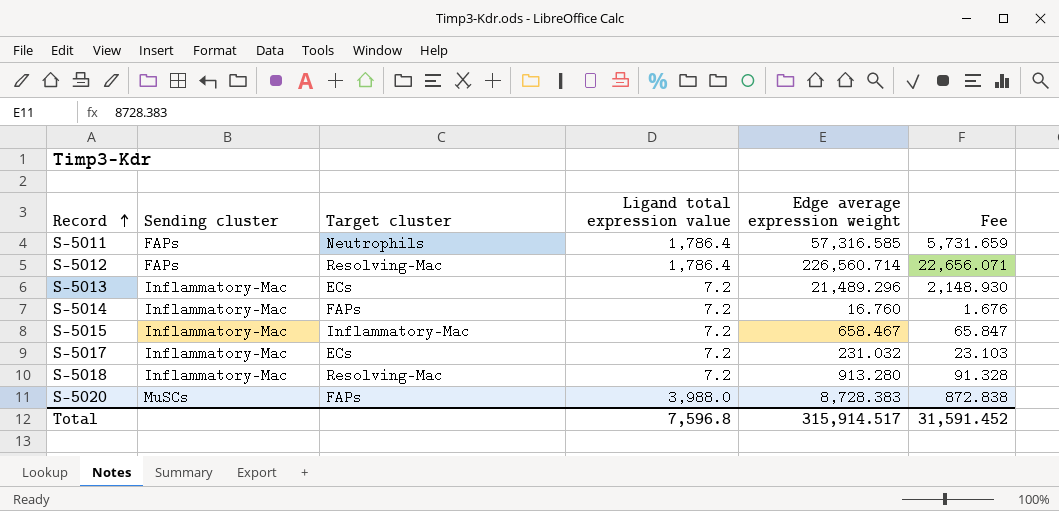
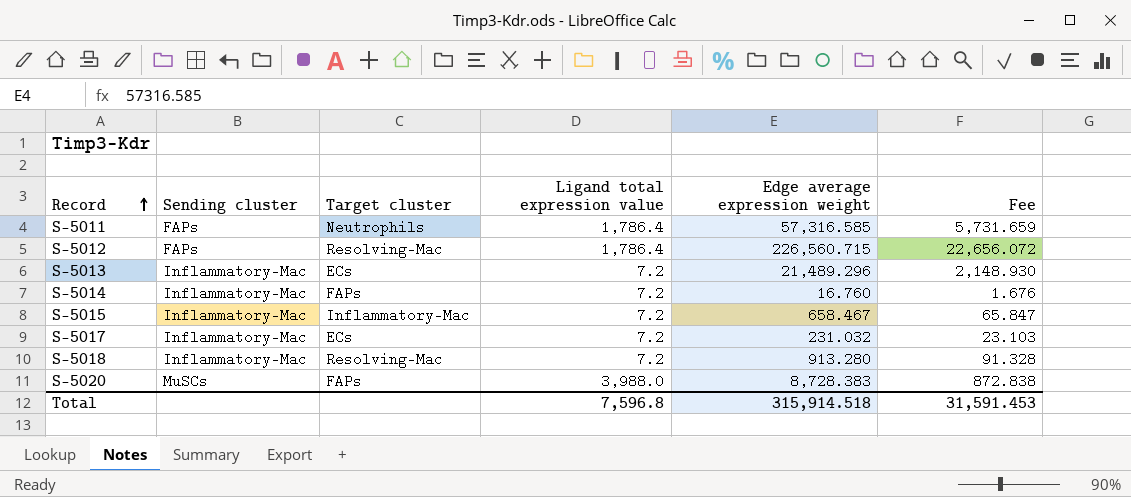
S-5012 | Edge average expression weight: 226,560.714 -> 226,560.715
S-5012 | Fee: 22,656.071 -> 22,656.072
Total | Edge average expression weight: 315,914.517 -> 315,914.518
Total | Fee: 31,591.452 -> 31,591.453

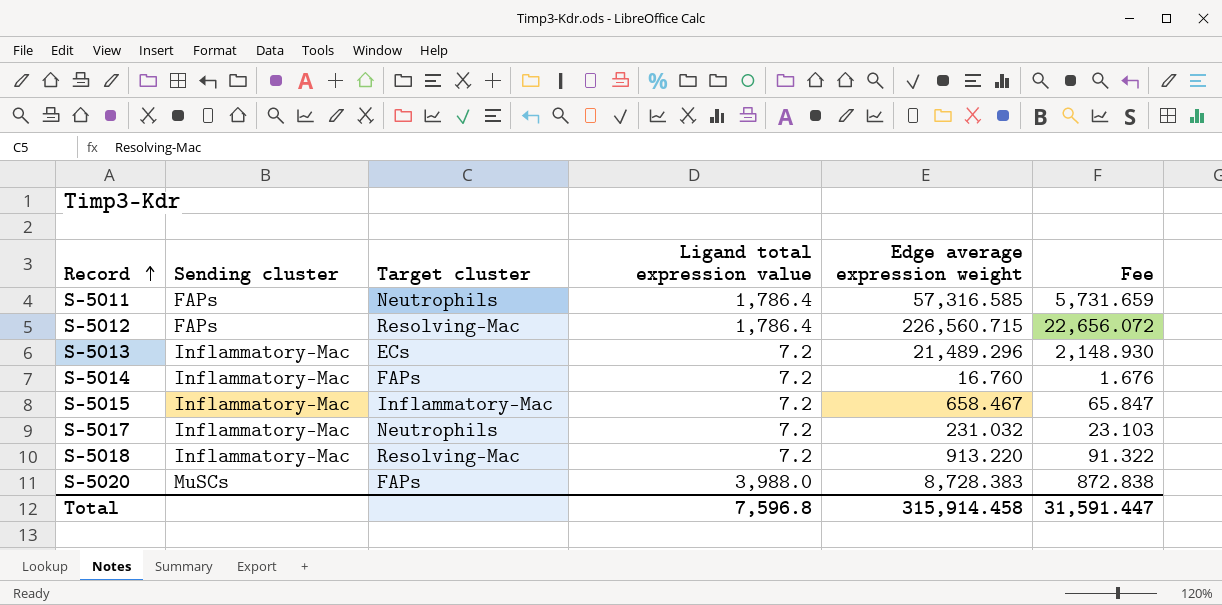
S-5017 | Target cluster: ECs -> Neutrophils
S-5018 | Edge average expression weight: 913.280 -> 913.220
S-5018 | Fee: 91.328 -> 91.322
Total | Edge average expression weight: 315,914.518 -> 315,914.458
Total | Fee: 31,591.453 -> 31,591.447

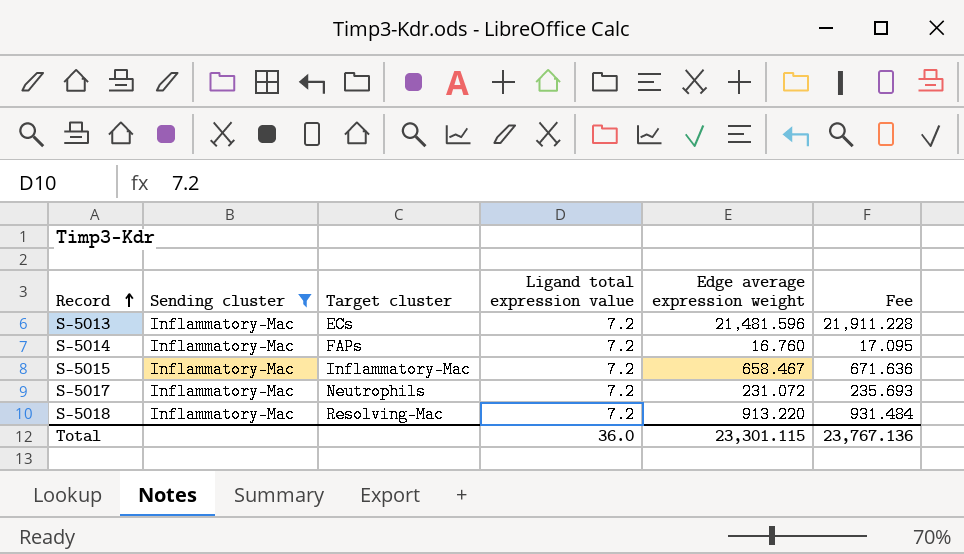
filter: none -> Sending cluster = Inflammatory-Mac
column Fee | formula: [Edge average expression weight] * 0.1 -> [Edge average expression weight] * 1.02
S-5013 | Edge average expression weight: 21,489.296 -> 21,481.596
S-5017 | Edge average expression weight: 231.032 -> 231.072
Total | Ligand total expression value: 7,596.8 -> 36.0
Total | Edge average expression weight: 315,914.458 -> 23,301.115
Total | Fee: 31,591.447 -> 23,767.136

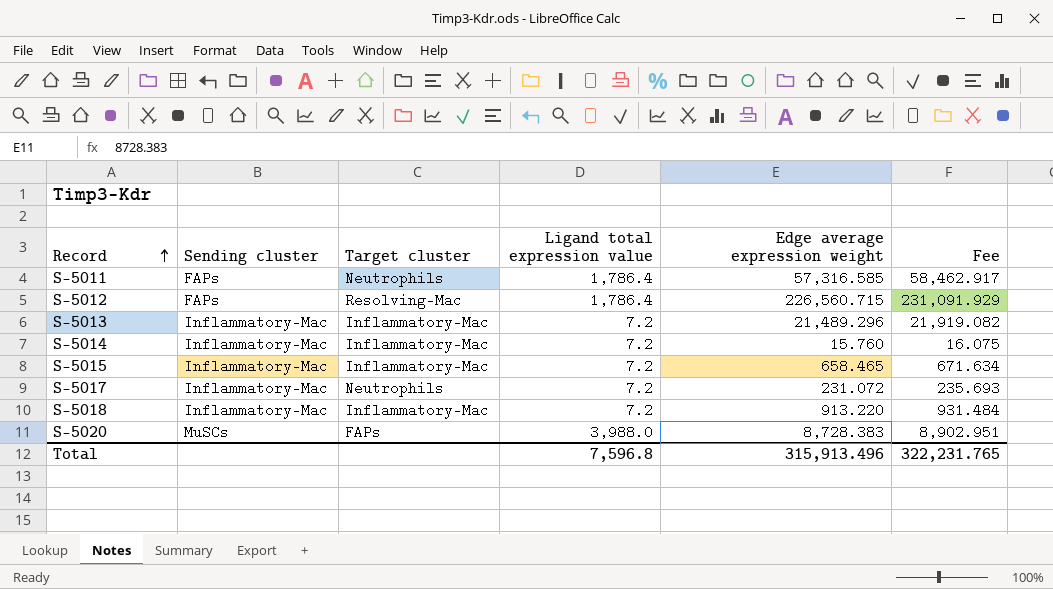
filter: Sending cluster = Inflammatory-Mac -> none
S-5013 | Target cluster: ECs -> Inflammatory-Mac
S-5013 | Edge average expression weight: 21,481.596 -> 21,489.296
S-5013 | Fee: 21,911.228 -> 21,919.082
S-5014 | Target cluster: FAPs -> Inflammatory-Mac
S-5014 | Edge average expression weight: 16.760 -> 15.760
S-5014 | Fee: 17.095 -> 16.075
S-5015 | Edge average expression weight: 658.467 -> 658.465
S-5015 | Fee: 671.636 -> 671.634
S-5018 | Target cluster: Resolving-Mac -> Inflammatory-Mac
Total | Ligand total expression value: 36.0 -> 7,596.8
Total | Edge average expression weight: 23,301.115 -> 315,913.496
Total | Fee: 23,767.136 -> 322,231.765

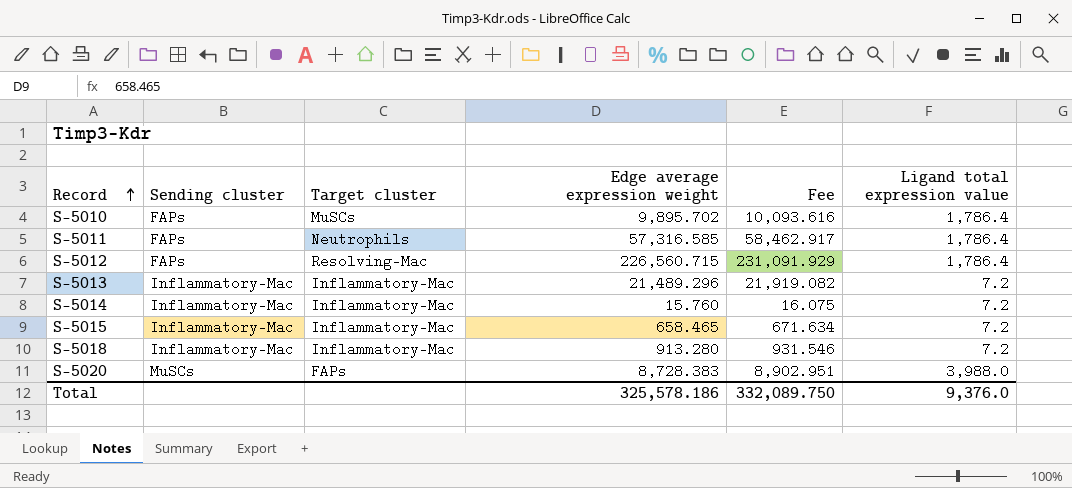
column Ligand total expression value | position: 4 -> 6
row S-5017: Inflammatory-Mac | Neutrophils | 7.2 | 231.072 | 235.693 -> none
row S-5010: none -> FAPs | MuSCs | 9,895.702 | 10,093.616 | 1,786.4
S-5018 | Edge average expression weight: 913.220 -> 913.280
S-5018 | Fee: 931.484 -> 931.546
Total | Edge average expression weight: 315,913.496 -> 325,578.186
Total | Fee: 322,231.765 -> 332,089.750
Total | Ligand total expression value: 7,596.8 -> 9,376.0

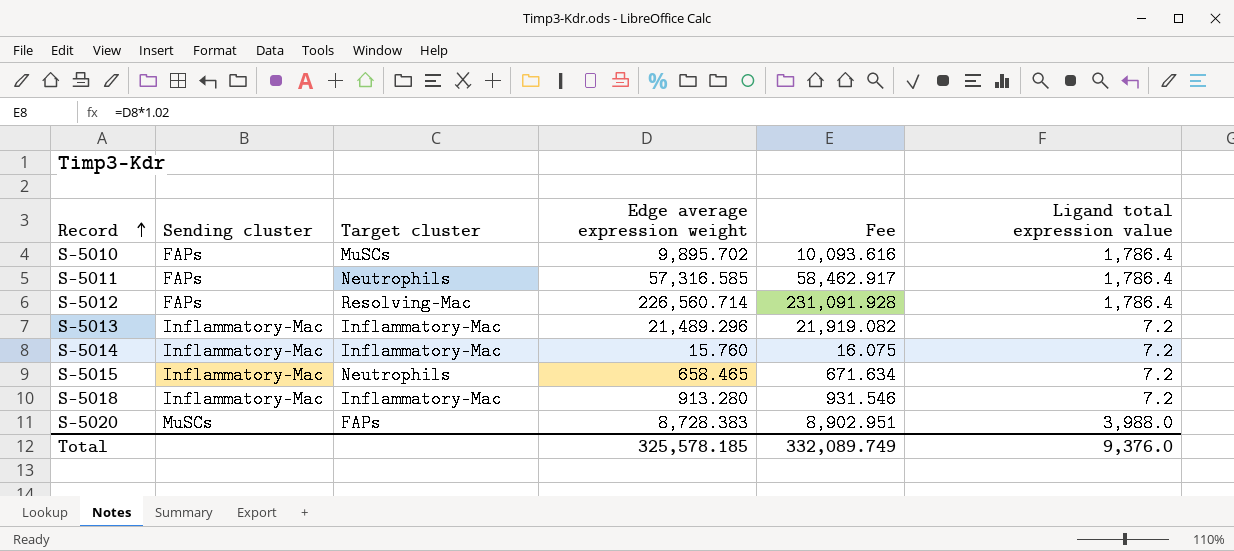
S-5012 | Edge average expression weight: 226,560.715 -> 226,560.714
S-5012 | Fee: 231,091.929 -> 231,091.928
S-5015 | Target cluster: Inflammatory-Mac -> Neutrophils
Total | Edge average expression weight: 325,578.186 -> 325,578.185
Total | Fee: 332,089.750 -> 332,089.749

